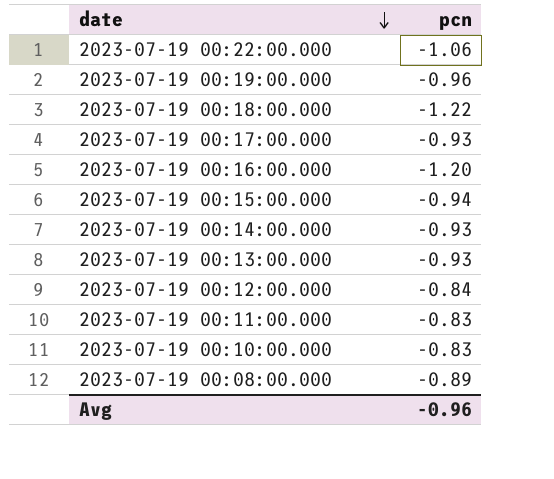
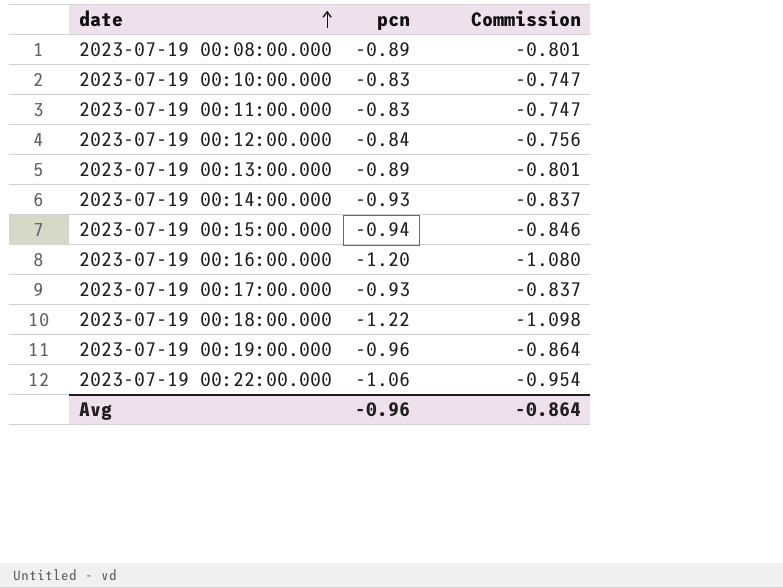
row order: date descending -> date ascending
column Commission | formula: none -> [pcn] * 0.9
2023-07-19 00:13:00.000 | pcn: -0.93 -> -0.89

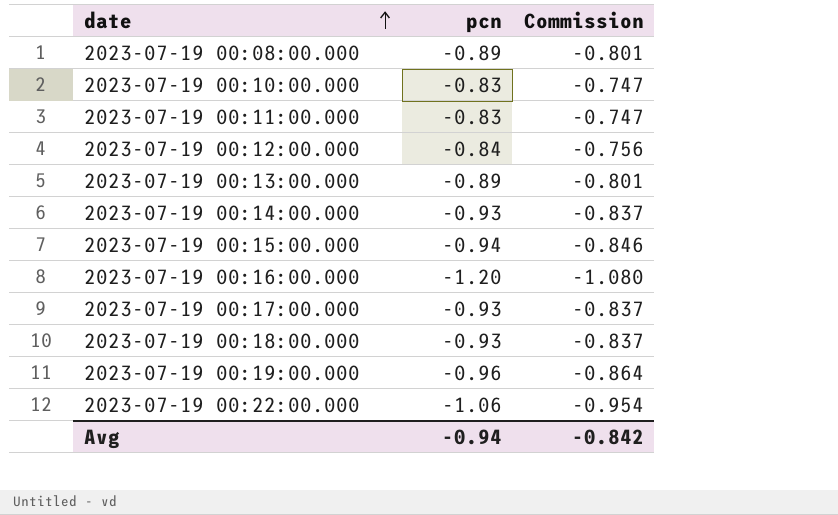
2023-07-19 00:18:00.000 | pcn: -1.22 -> -0.93
2023-07-19 00:18:00.000 | Commission: -1.098 -> -0.837
Avg | pcn: -0.96 -> -0.94
Avg | Commission: -0.864 -> -0.842

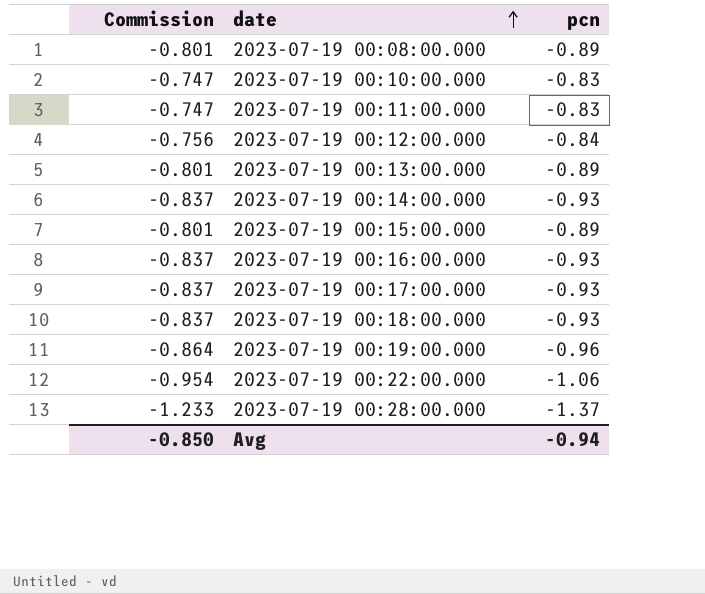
column Commission | position: 3 -> 1
2023-07-19 00:15:00.000 | Commission: -0.846 -> -0.801
2023-07-19 00:15:00.000 | pcn: -0.94 -> -0.89
2023-07-19 00:16:00.000 | Commission: -1.080 -> -0.837
2023-07-19 00:16:00.000 | pcn: -1.20 -> -0.93
row 2023-07-19 00:28:00.000: none -> -1.233 | -1.37
Avg | Commission: -0.842 -> -0.850

